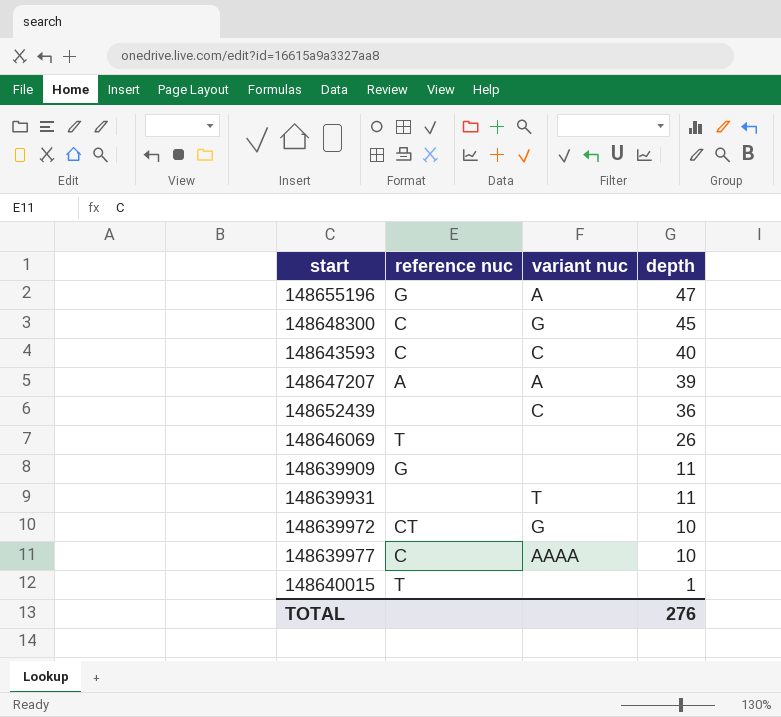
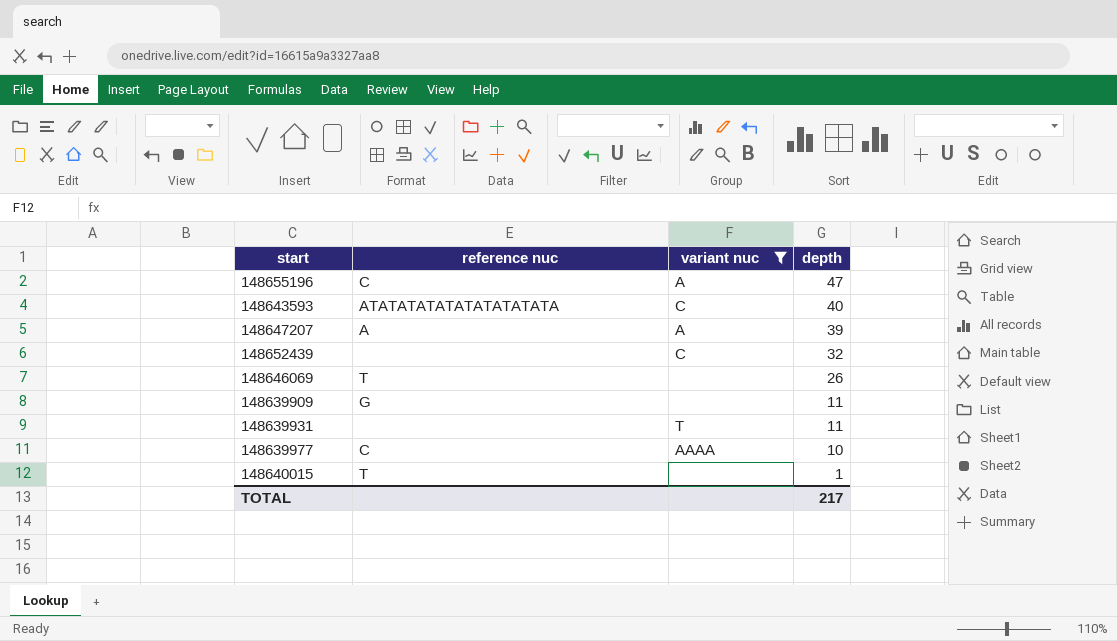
filter: none -> variant nuc != G
148655196 | reference nuc: G -> C
148643593 | reference nuc: C -> ATATATATATATATATATATA
148652439 | depth: 36 -> 32
TOTAL | depth: 276 -> 217

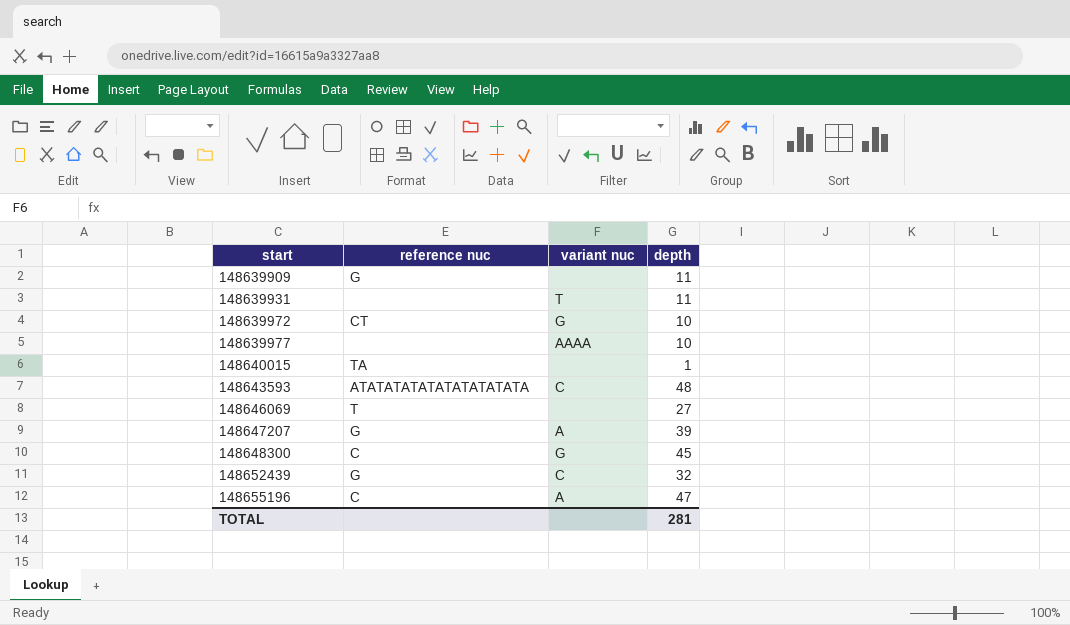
filter: variant nuc != G -> none
row order: depth descending -> start ascending
148639977 | reference nuc: C -> none
148640015 | reference nuc: T -> TA
148643593 | depth: 40 -> 48
148646069 | depth: 26 -> 27
148647207 | reference nuc: A -> G
148652439 | reference nuc: none -> G
TOTAL | depth: 217 -> 281

